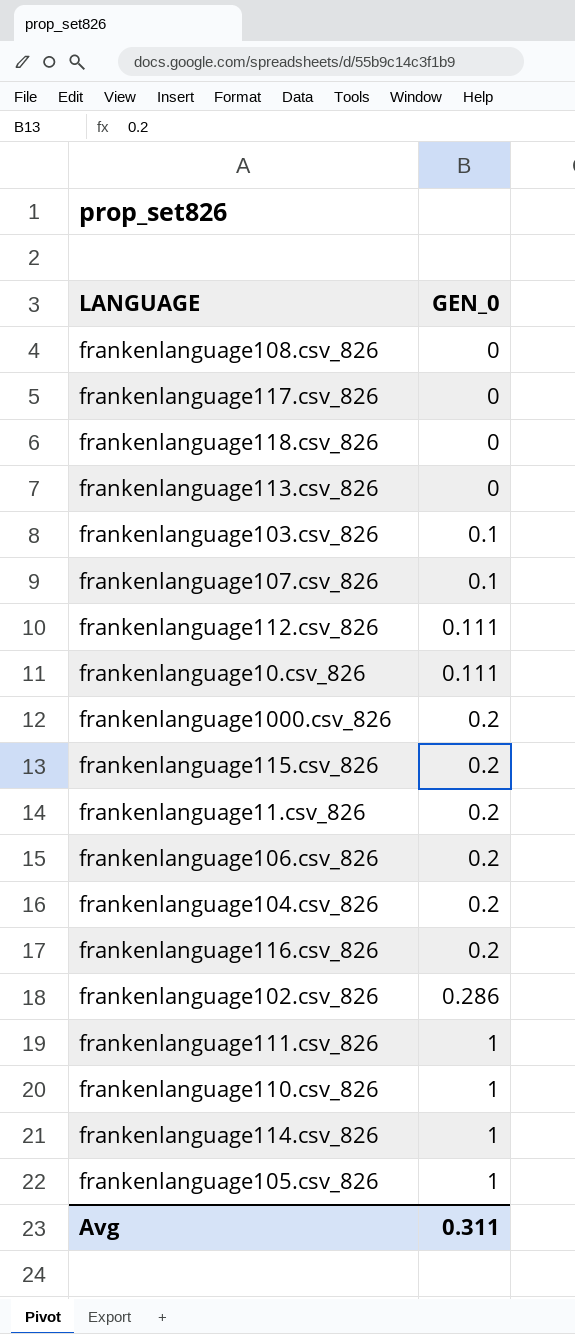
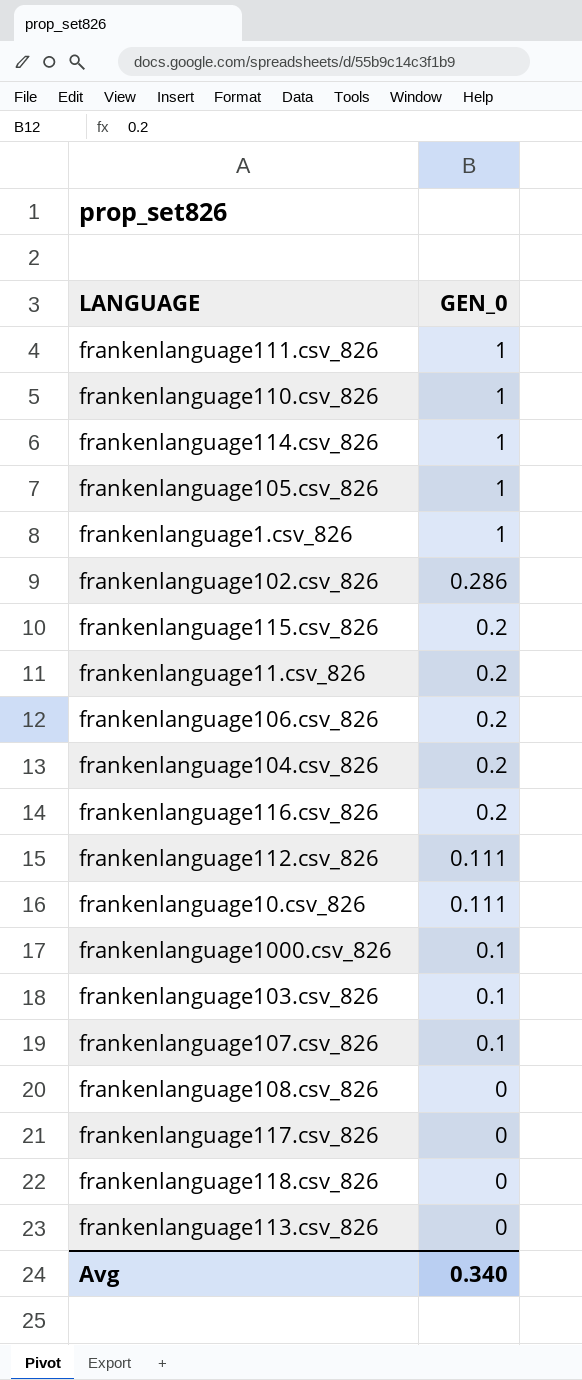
row order: GEN_0 ascending -> GEN_0 descending
row frankenlanguage1.csv_826: none -> 1
frankenlanguage1000.csv_826 | GEN_0: 0.2 -> 0.1
Avg | GEN_0: 0.311 -> 0.340

